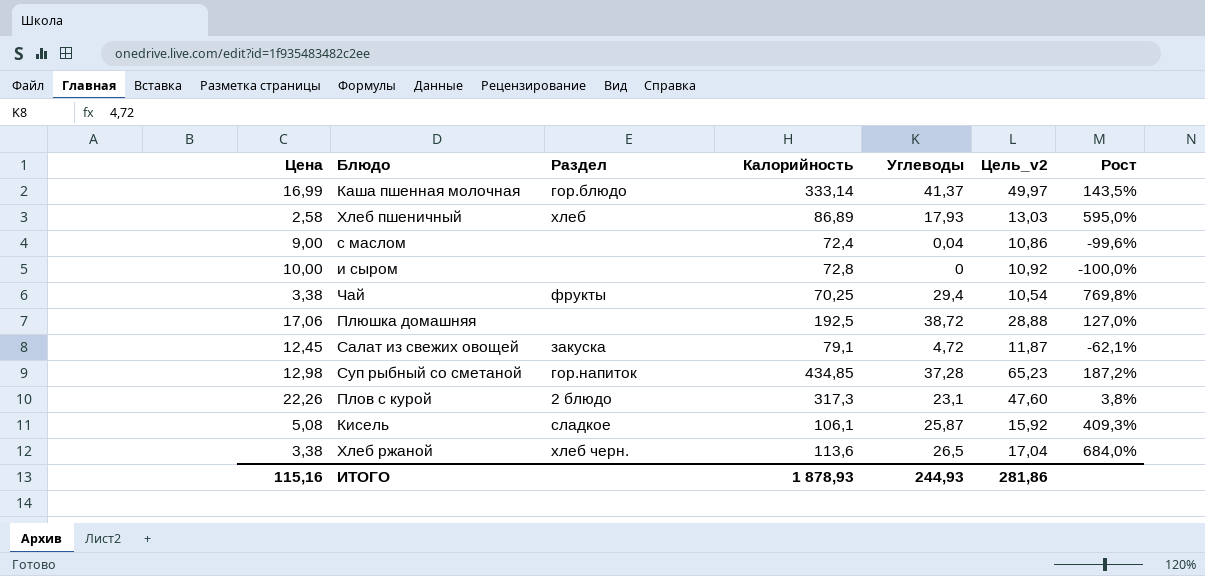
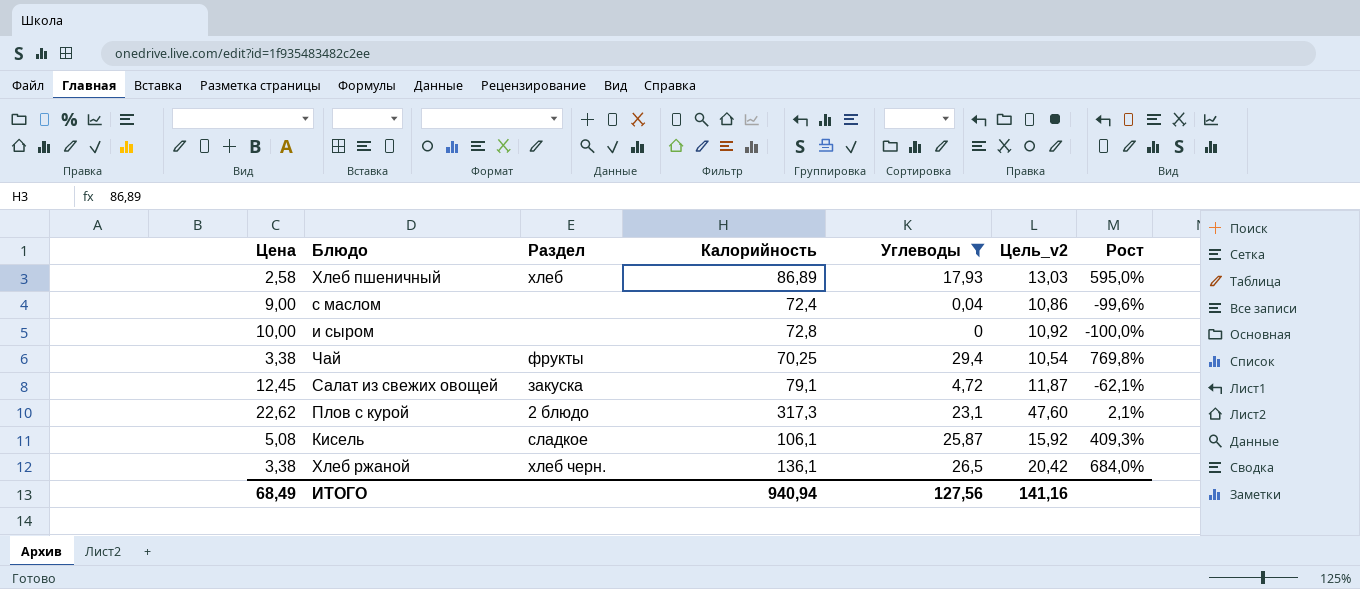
filter: none -> Углеводы <= 29,4
Плов с курой | Цена: 22,26 -> 22,62
Плов с курой | Рост: 3,8% -> 2,1%
Хлеб ржаной | Калорийность: 113,6 -> 136,1
Хлеб ржаной | Цель_v2: 17,04 -> 20,42
ИТОГО | Цена: 115,16 -> 68,49
ИТОГО | Калорийность: 1 878,93 -> 940,94
ИТОГО | Углеводы: 244,93 -> 127,56
ИТОГО | Цель_v2: 281,86 -> 141,16

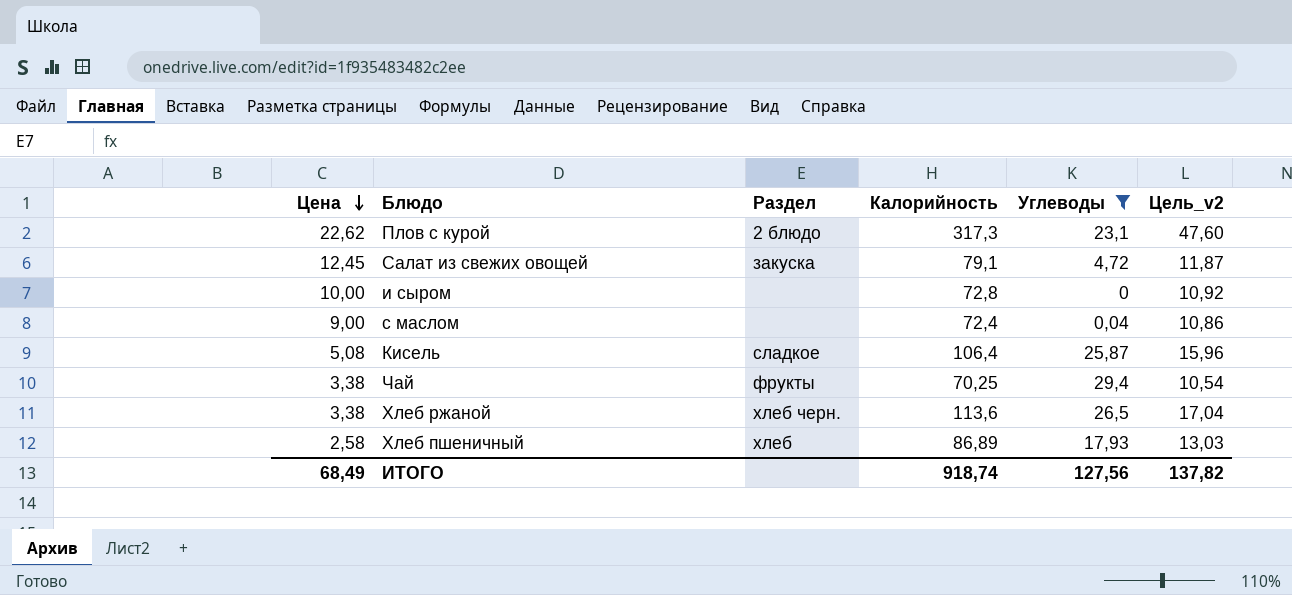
row order: none -> Цена descending
column Рост | formula: ([Углеводы] - [Цена]) / [Цена] -> none
Кисель | Калорийность: 106,1 -> 106,4
Кисель | Цель_v2: 15,92 -> 15,96
Хлеб ржаной | Калорийность: 136,1 -> 113,6
Хлеб ржаной | Цель_v2: 20,42 -> 17,04
ИТОГО | Калорийность: 940,94 -> 918,74
ИТОГО | Цель_v2: 141,16 -> 137,82

